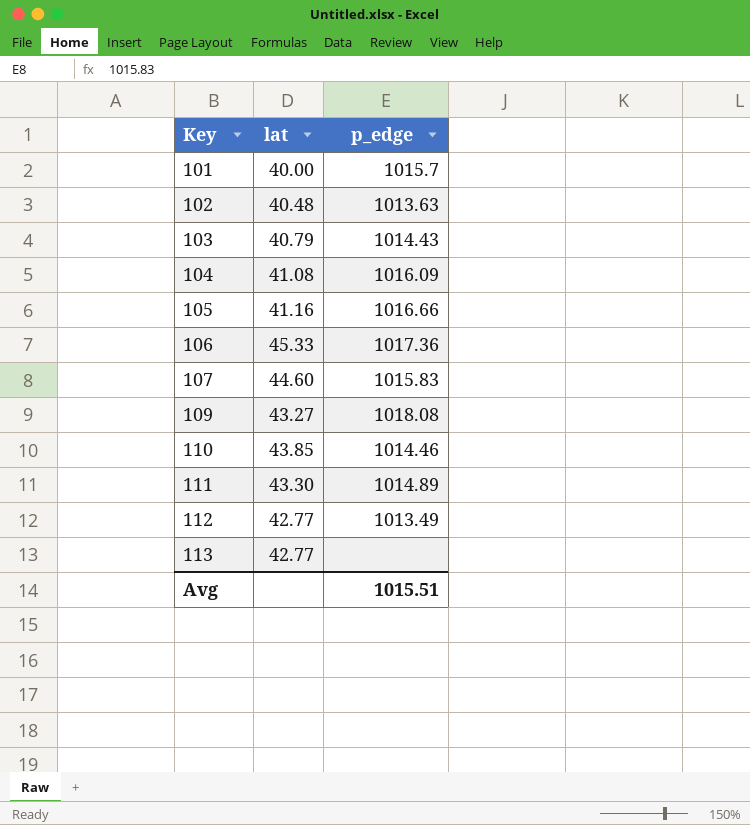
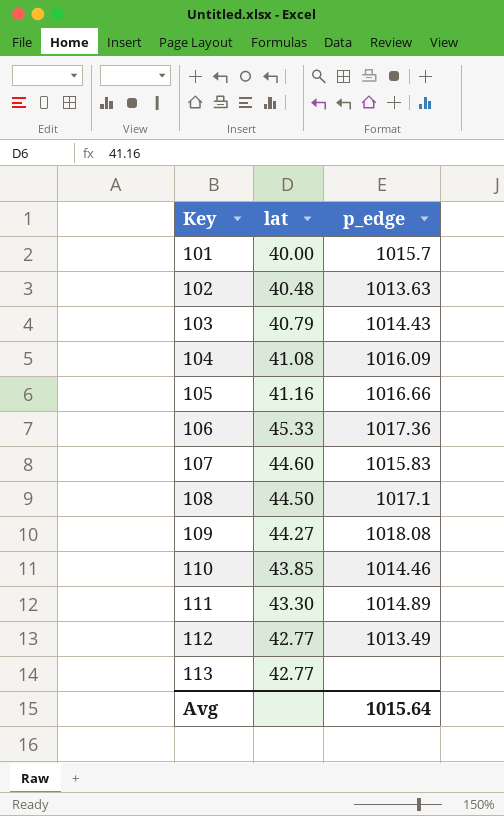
row 108: none -> 44.50 | 1017.1
109 | lat: 43.27 -> 44.27
Avg | p_edge: 1015.51 -> 1015.64

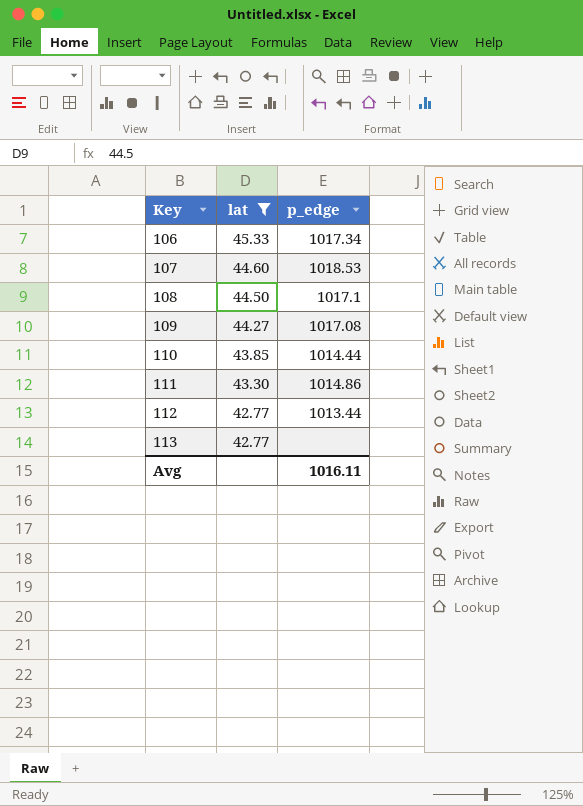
filter: none -> lat >= 42.77
106 | p_edge: 1017.36 -> 1017.34
107 | p_edge: 1015.83 -> 1018.53
109 | p_edge: 1018.08 -> 1017.08
110 | p_edge: 1014.46 -> 1014.44
111 | p_edge: 1014.89 -> 1014.86
112 | p_edge: 1013.49 -> 1013.44
Avg | p_edge: 1015.64 -> 1016.11

